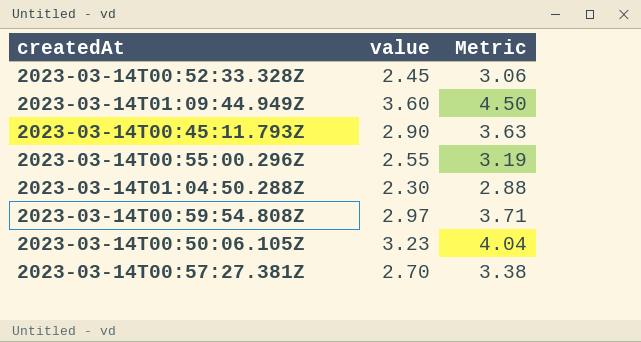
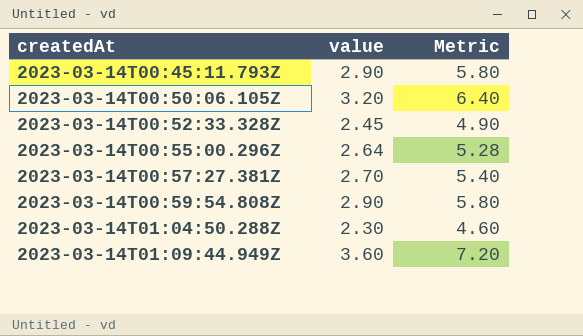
row order: none -> createdAt ascending
column Metric | formula: [value] * 1.25 -> [value] * 2
2023-03-14T00:50:06.105Z | value: 3.23 -> 3.20
2023-03-14T00:55:00.296Z | value: 2.55 -> 2.64
2023-03-14T00:59:54.808Z | value: 2.97 -> 2.90

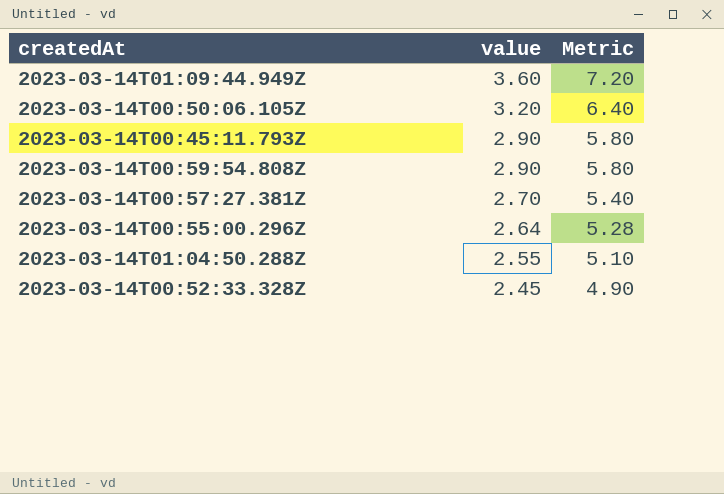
row order: createdAt ascending -> value descending
2023-03-14T01:04:50.288Z | value: 2.30 -> 2.55
2023-03-14T01:04:50.288Z | Metric: 4.60 -> 5.10

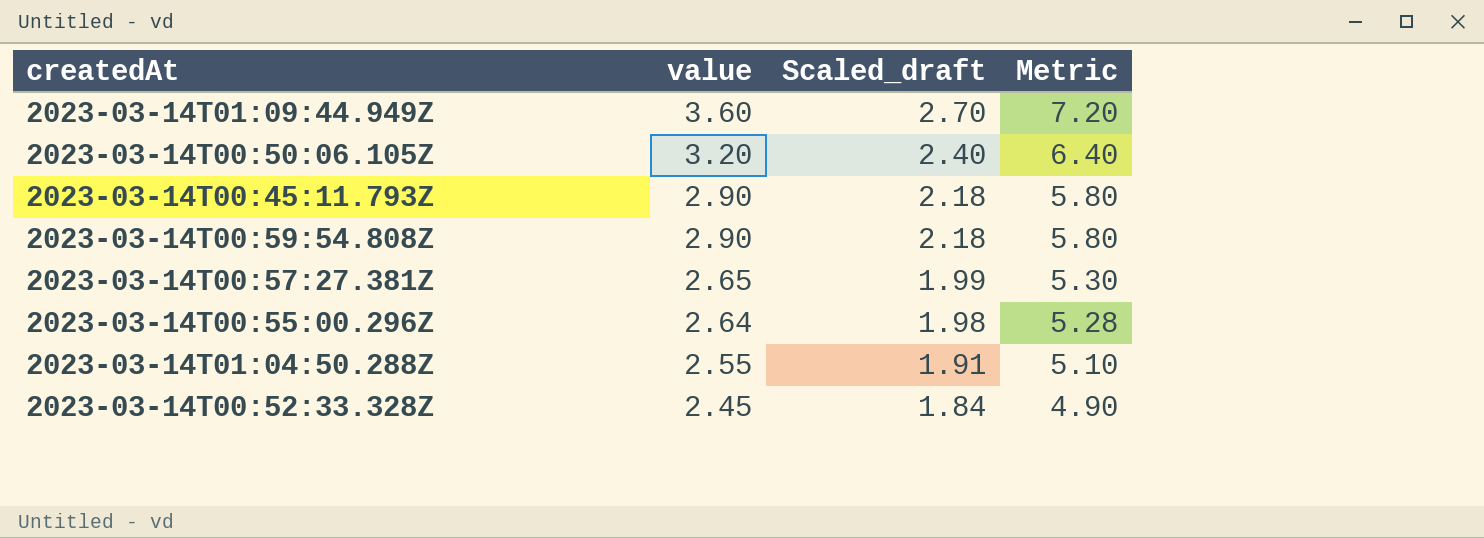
column Scaled_draft | formula: none -> [value] * 0.75
2023-03-14T00:57:27.381Z | value: 2.70 -> 2.65
2023-03-14T00:57:27.381Z | Metric: 5.40 -> 5.30

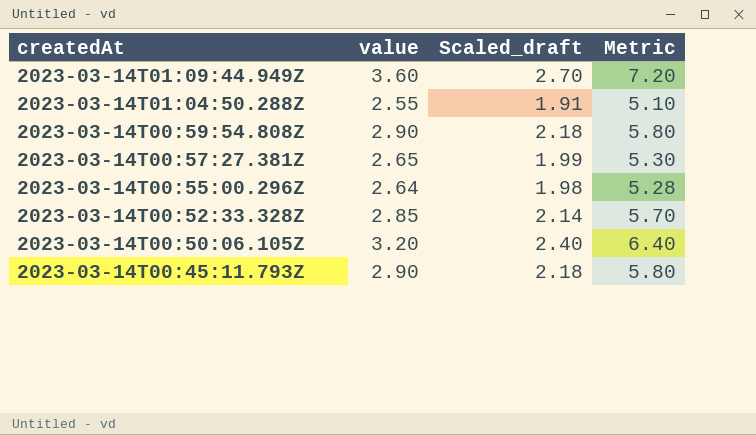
row order: value descending -> createdAt descending
2023-03-14T00:52:33.328Z | value: 2.45 -> 2.85
2023-03-14T00:52:33.328Z | Scaled_draft: 1.84 -> 2.14
2023-03-14T00:52:33.328Z | Metric: 4.90 -> 5.70

